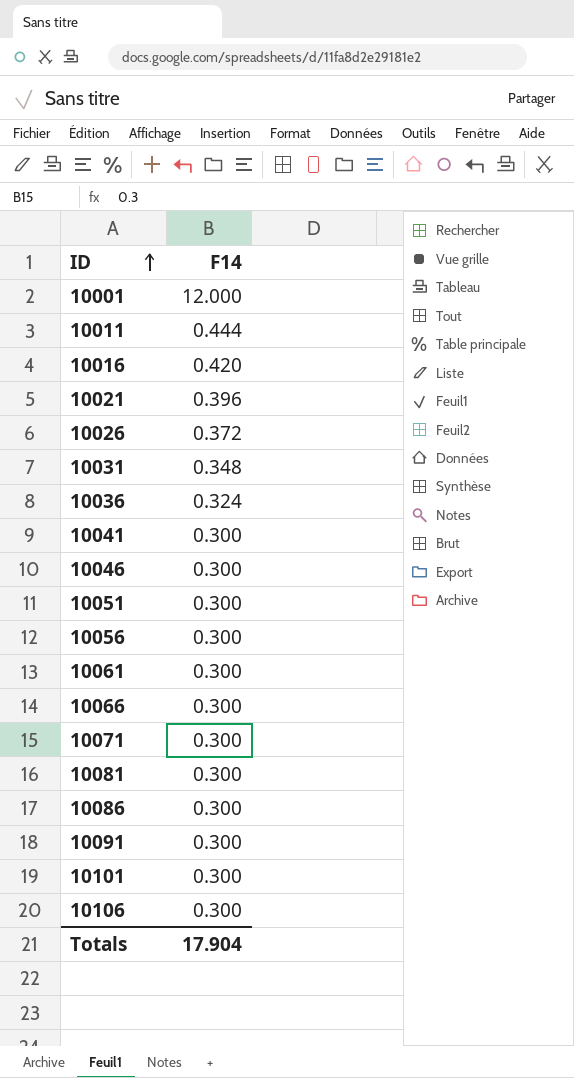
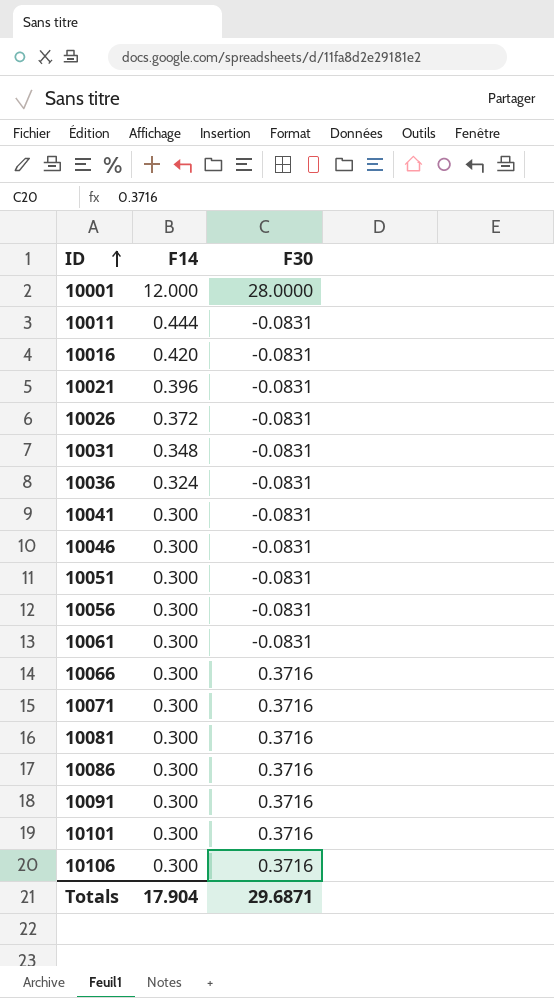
column F30 | position: none -> 3

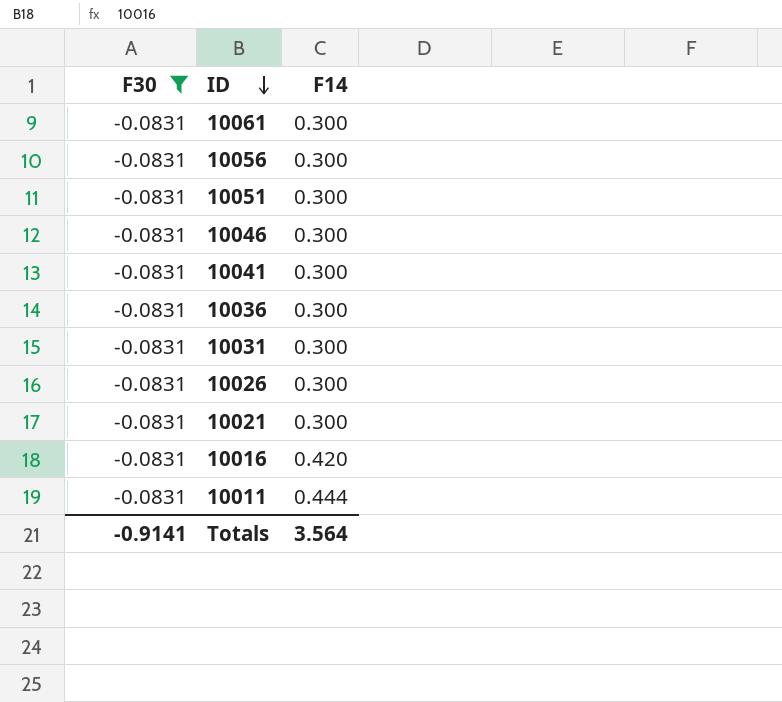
filter: none -> F30 = -0.0831
row order: ID ascending -> ID descending
column F30 | position: 3 -> 1
10036 | F14: 0.324 -> 0.300
10031 | F14: 0.348 -> 0.300
10026 | F14: 0.372 -> 0.300
10021 | F14: 0.396 -> 0.300
Totals | F30: 29.6871 -> -0.9141
Totals | F14: 17.904 -> 3.564

